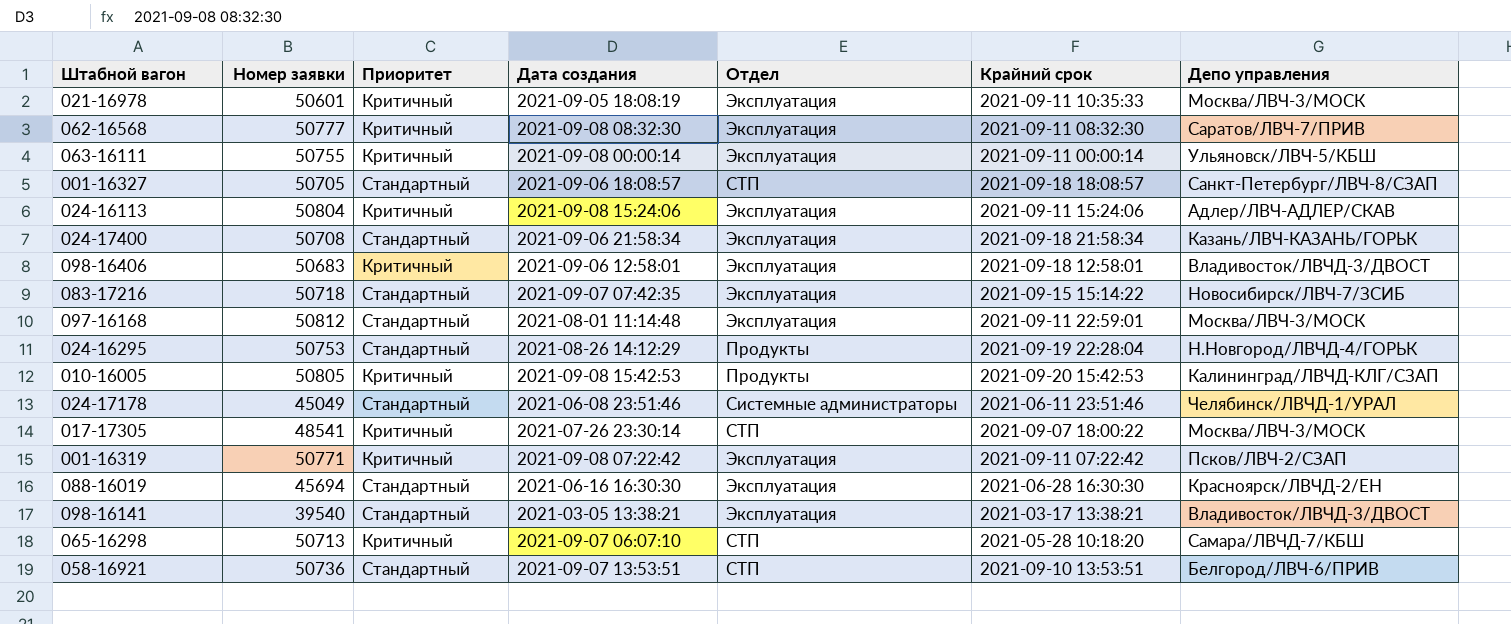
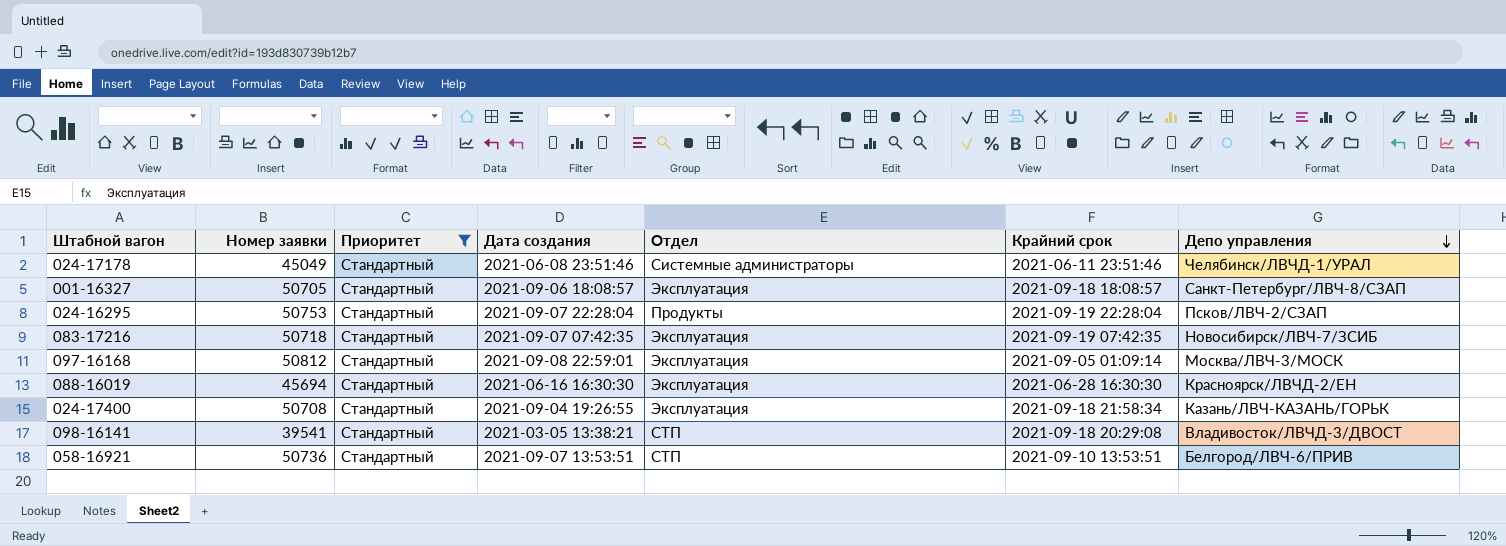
filter: none -> Приоритет = Стандартный
row order: none -> Депо управления descending
001-16327 | Отдел: СТП -> Эксплуатация
024-16295 | Дата создания: 2021-08-26 14:12:29 -> 2021-09-07 22:28:04
024-16295 | Депо управления: Н.Новгород/ЛВЧД-4/ГОРЬК -> Псков/ЛВЧ-2/СЗАП
083-17216 | Крайний срок: 2021-09-15 15:14:22 -> 2021-09-19 07:42:35
097-16168 | Дата создания: 2021-08-01 11:14:48 -> 2021-09-08 22:59:01
097-16168 | Крайний срок: 2021-09-11 22:59:01 -> 2021-09-05 01:09:14
024-17400 | Дата создания: 2021-09-06 21:58:34 -> 2021-09-04 19:26:55
098-16141 | Номер заявки: 39540 -> 39541
098-16141 | Отдел: Эксплуатация -> СТП
098-16141 | Крайний срок: 2021-03-17 13:38:21 -> 2021-09-18 20:29:08

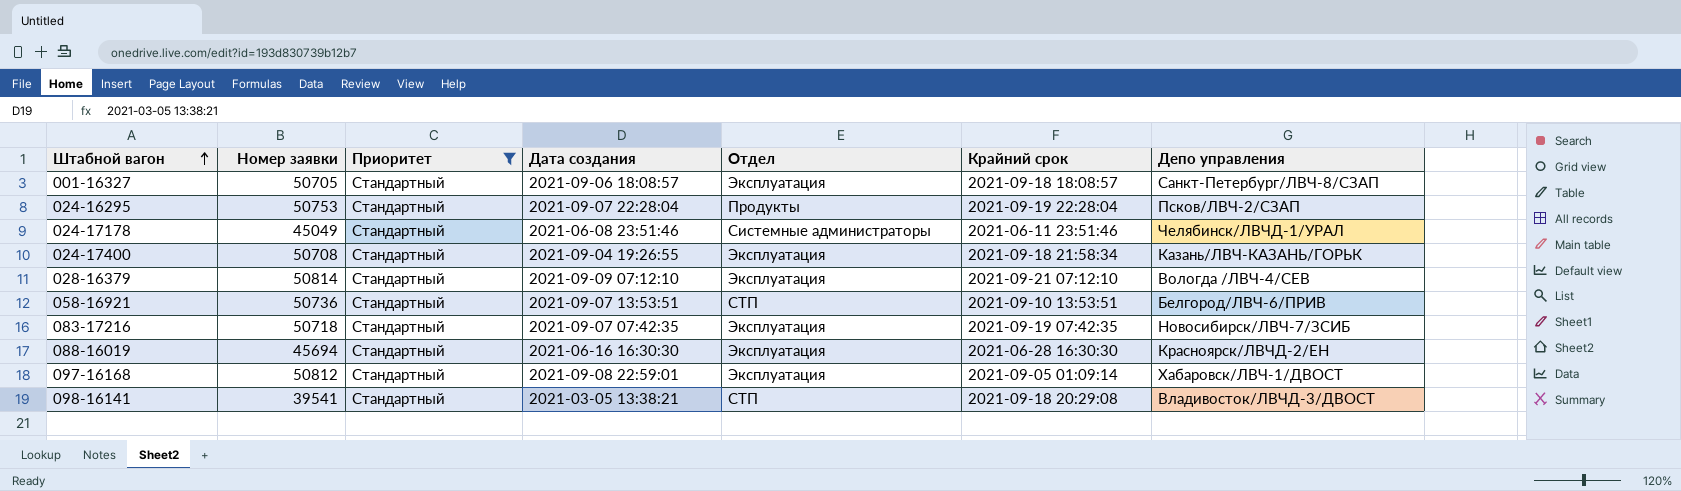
row order: Депо управления descending -> Штабной вагон ascending
row 028-16379: none -> 50814 | Стандартный | 2021-09-09 07:12:10 | Эксплуатация | 2021-09-21 07:12:10 | Вологда /ЛВЧ-4/СЕВ
097-16168 | Депо управления: Москва/ЛВЧ-3/МОСК -> Хабаровск/ЛВЧ-1/ДВОСТ

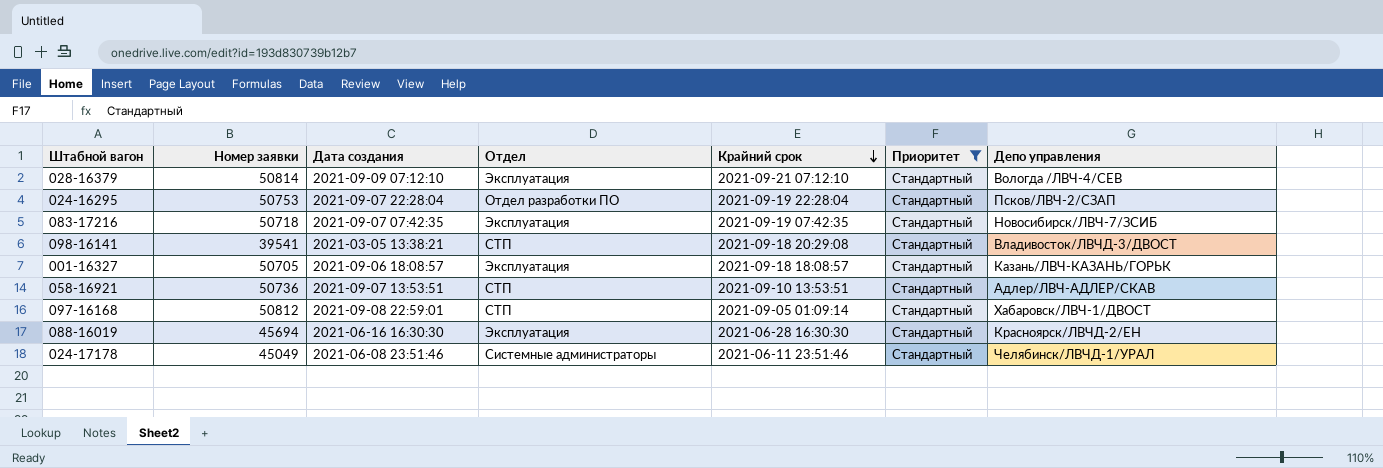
row order: Штабной вагон ascending -> Крайний срок descending
column Приоритет | position: 3 -> 6
row 024-17400: 50708 | Стандартный | 2021-09-04 19:26:55 | Эксплуатация | 2021-09-18 21:58:34 | Казань/ЛВЧ-КАЗАНЬ/ГОРЬК -> none
024-16295 | Отдел: Продукты -> Отдел разработки ПО
001-16327 | Депо управления: Санкт-Петербург/ЛВЧ-8/СЗАП -> Казань/ЛВЧ-КАЗАНЬ/ГОРЬК
058-16921 | Депо управления: Белгород/ЛВЧ-6/ПРИВ -> Адлер/ЛВЧ-АДЛЕР/СКАВ
097-16168 | Отдел: Эксплуатация -> СТП

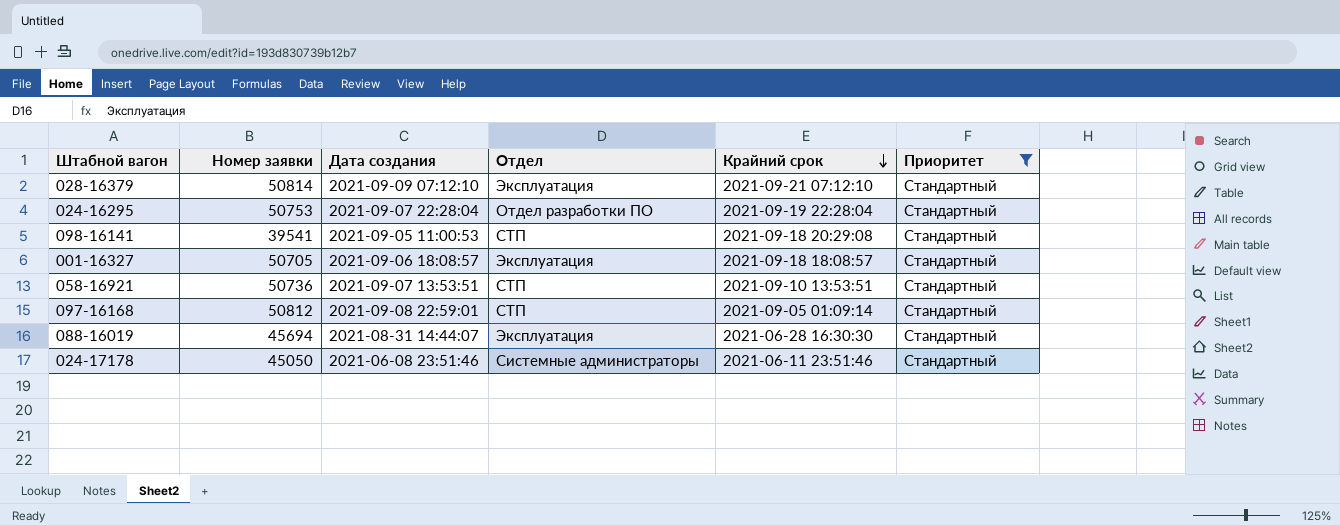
column Депо управления | position: 7 -> none
row 083-17216: 50718 | 2021-09-07 07:42:35 | Эксплуатация | 2021-09-19 07:42:35 | Стандартный | Новосибирск/ЛВЧ-7/ЗСИБ -> none
098-16141 | Дата создания: 2021-03-05 13:38:21 -> 2021-09-05 11:00:53
088-16019 | Дата создания: 2021-06-16 16:30:30 -> 2021-08-31 14:44:07
024-17178 | Номер заявки: 45049 -> 45050

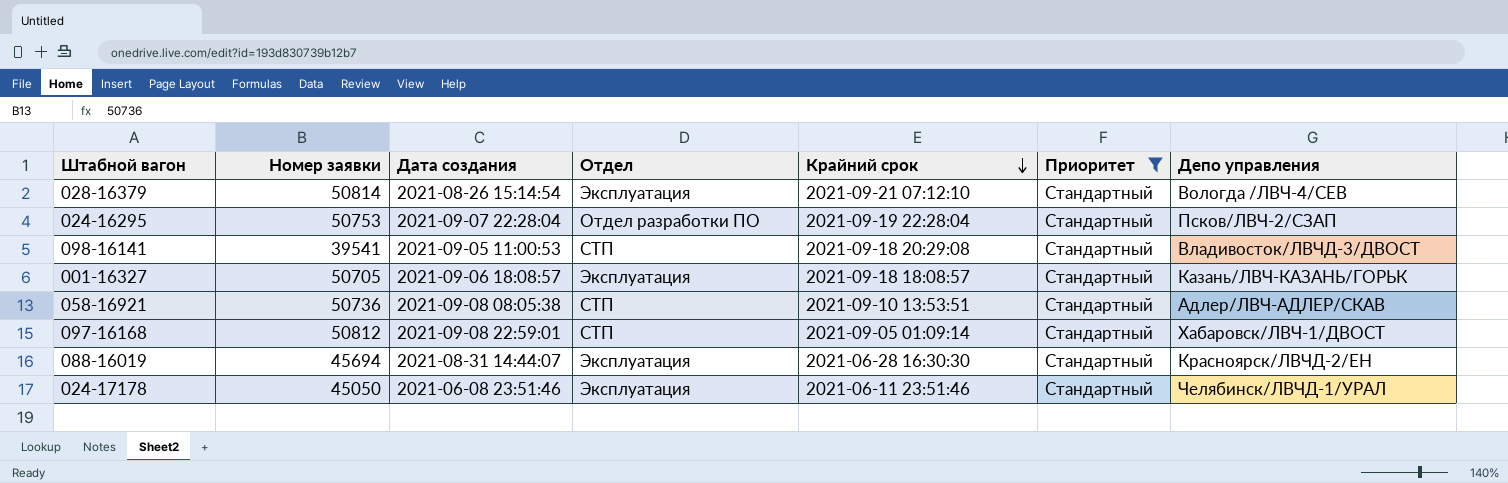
column Депо управления | position: none -> 7
028-16379 | Дата создания: 2021-09-09 07:12:10 -> 2021-08-26 15:14:54
058-16921 | Дата создания: 2021-09-07 13:53:51 -> 2021-09-08 08:05:38
024-17178 | Отдел: Системные администраторы -> Эксплуатация

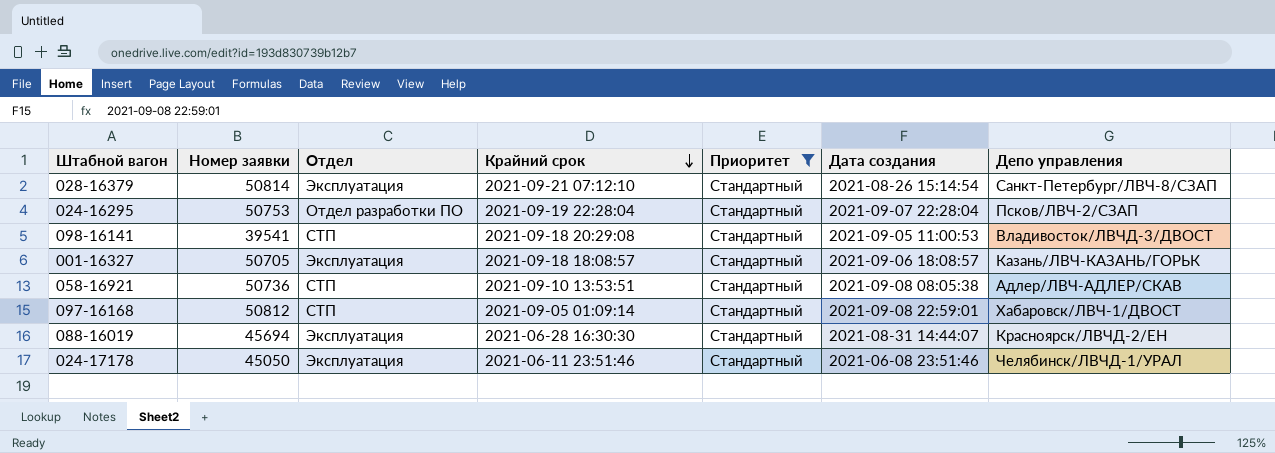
column Дата создания | position: 3 -> 6
028-16379 | Депо управления: Вологда /ЛВЧ-4/СЕВ -> Санкт-Петербург/ЛВЧ-8/СЗАП

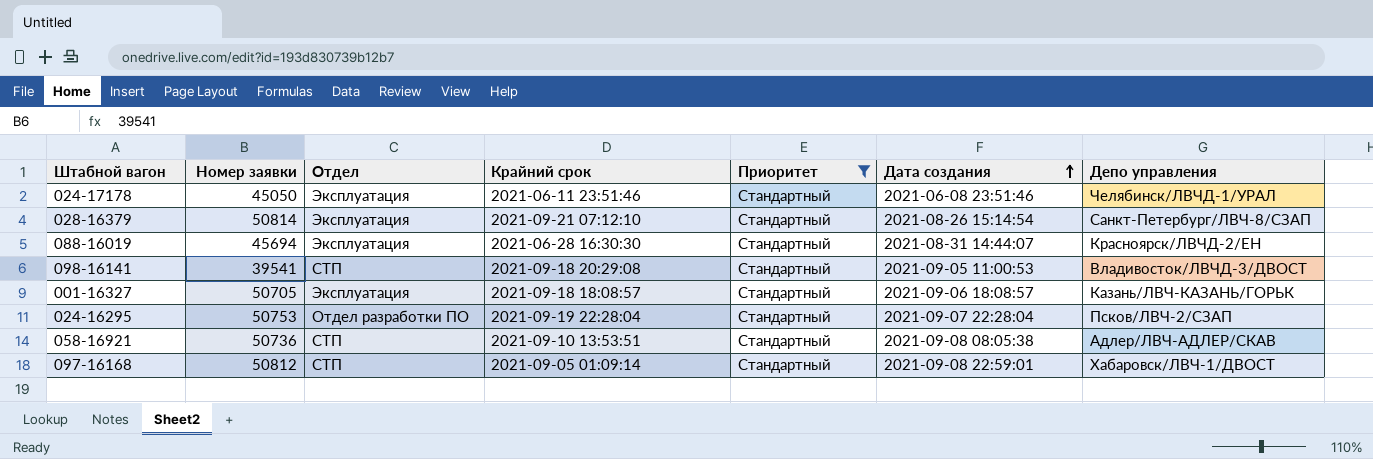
row order: Крайний срок descending -> Дата создания ascending

